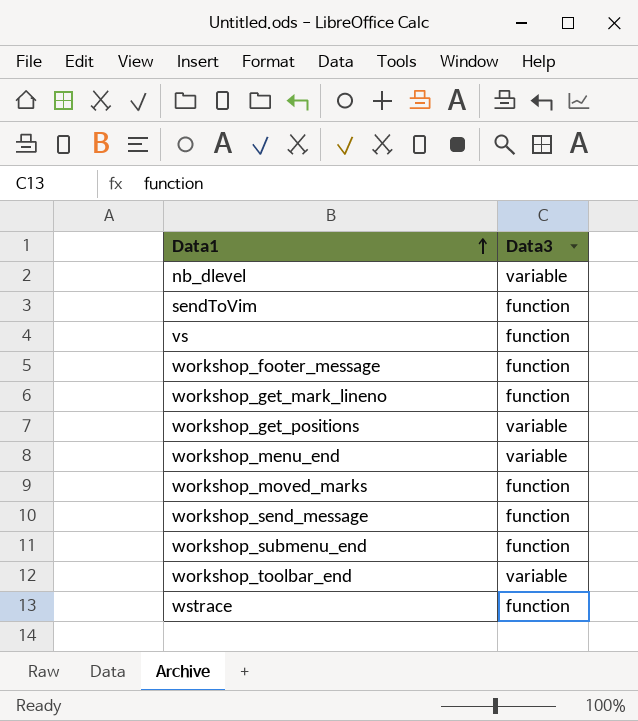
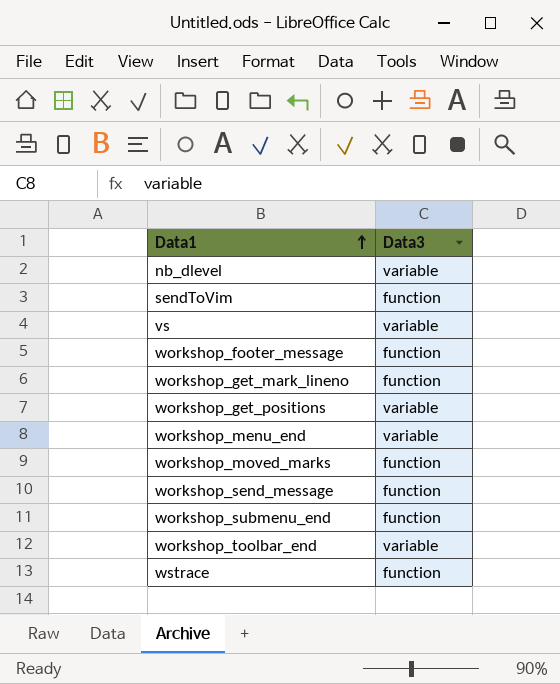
vs | Data3: function -> variable

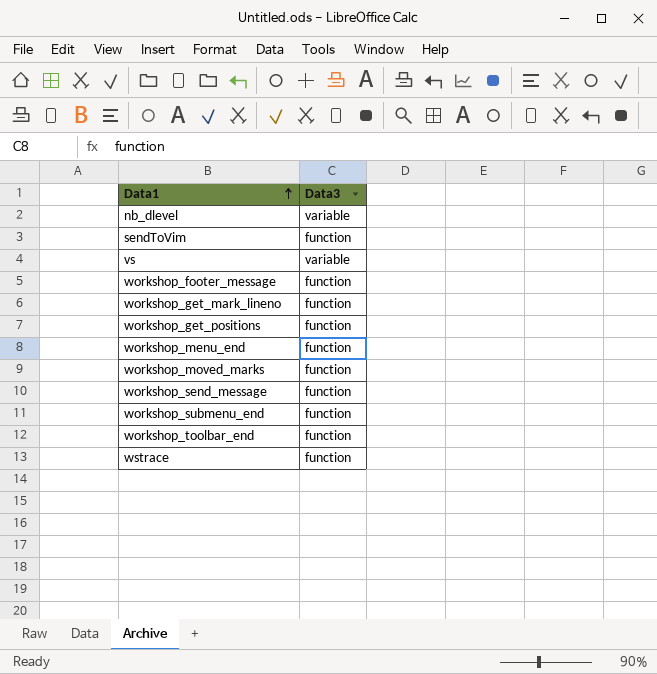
workshop_get_positions | Data3: variable -> function
workshop_menu_end | Data3: variable -> function
workshop_toolbar_end | Data3: variable -> function

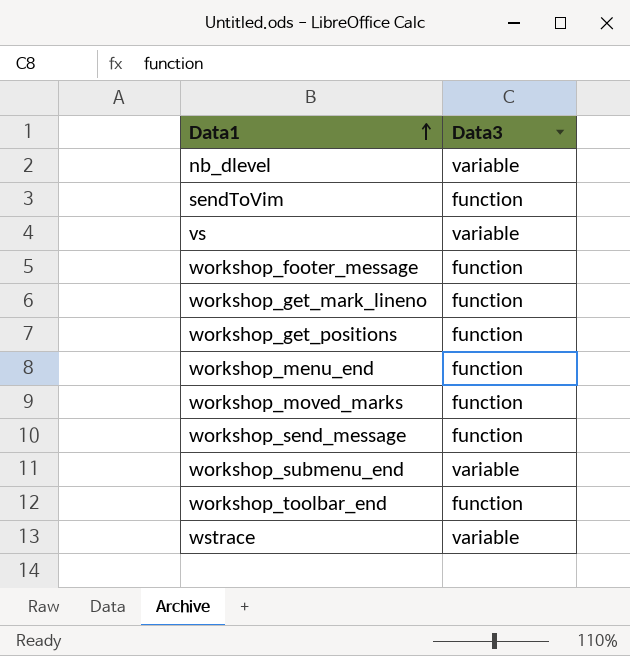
workshop_submenu_end | Data3: function -> variable
wstrace | Data3: function -> variable

